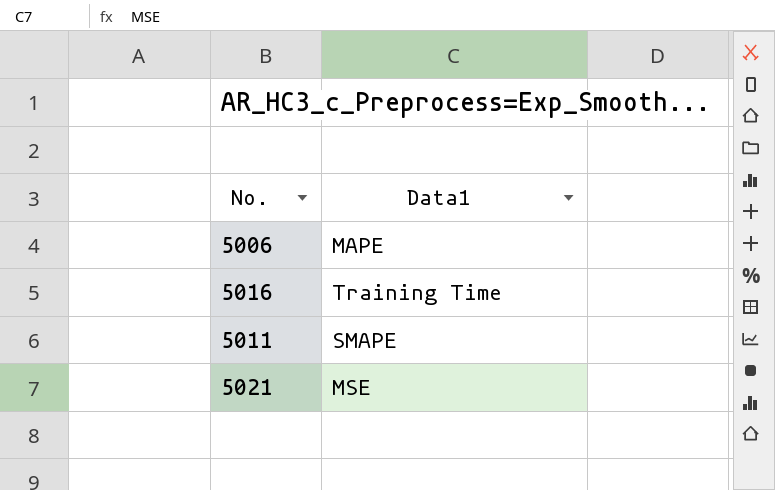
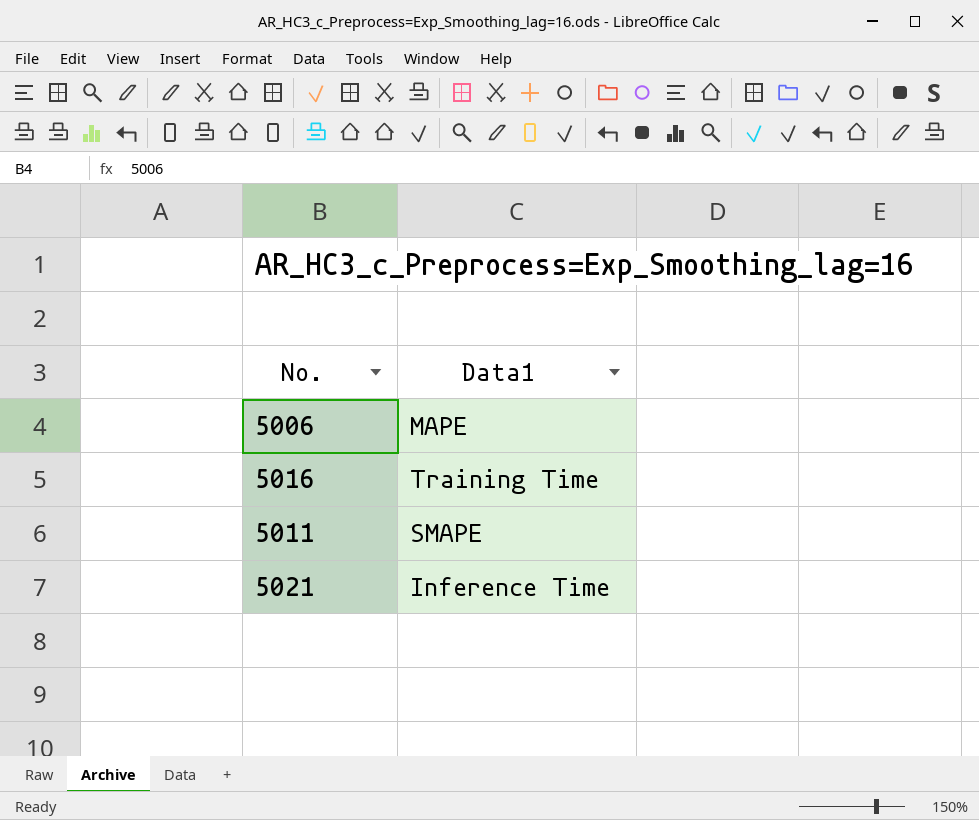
5021 | Data1: MSE -> Inference Time

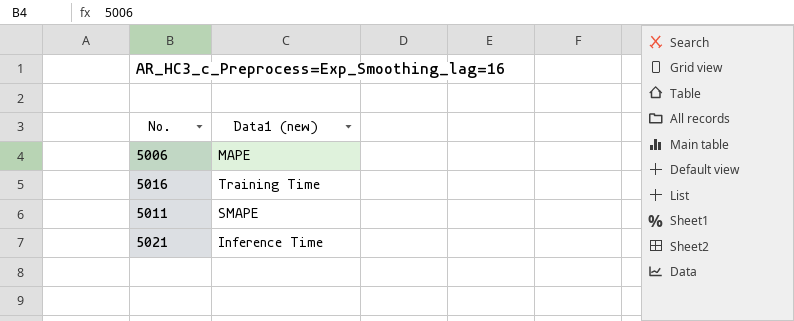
column name: Data1 -> Data1 (new)

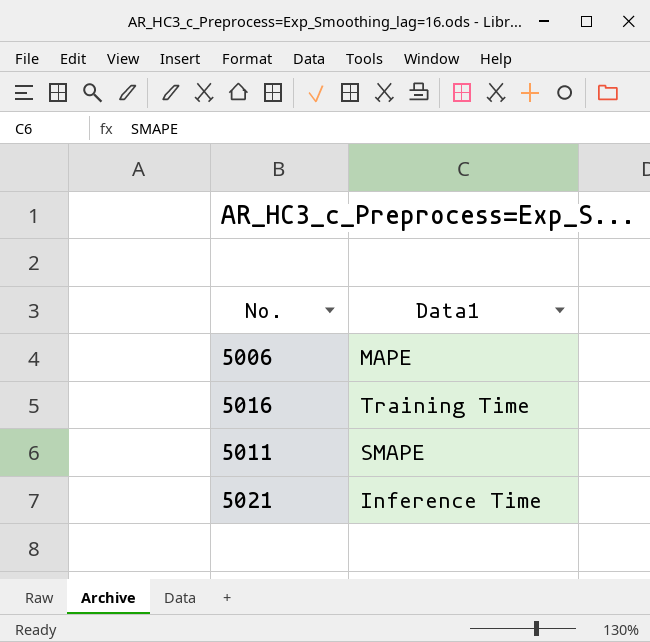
column name: Data1 (new) -> Data1

